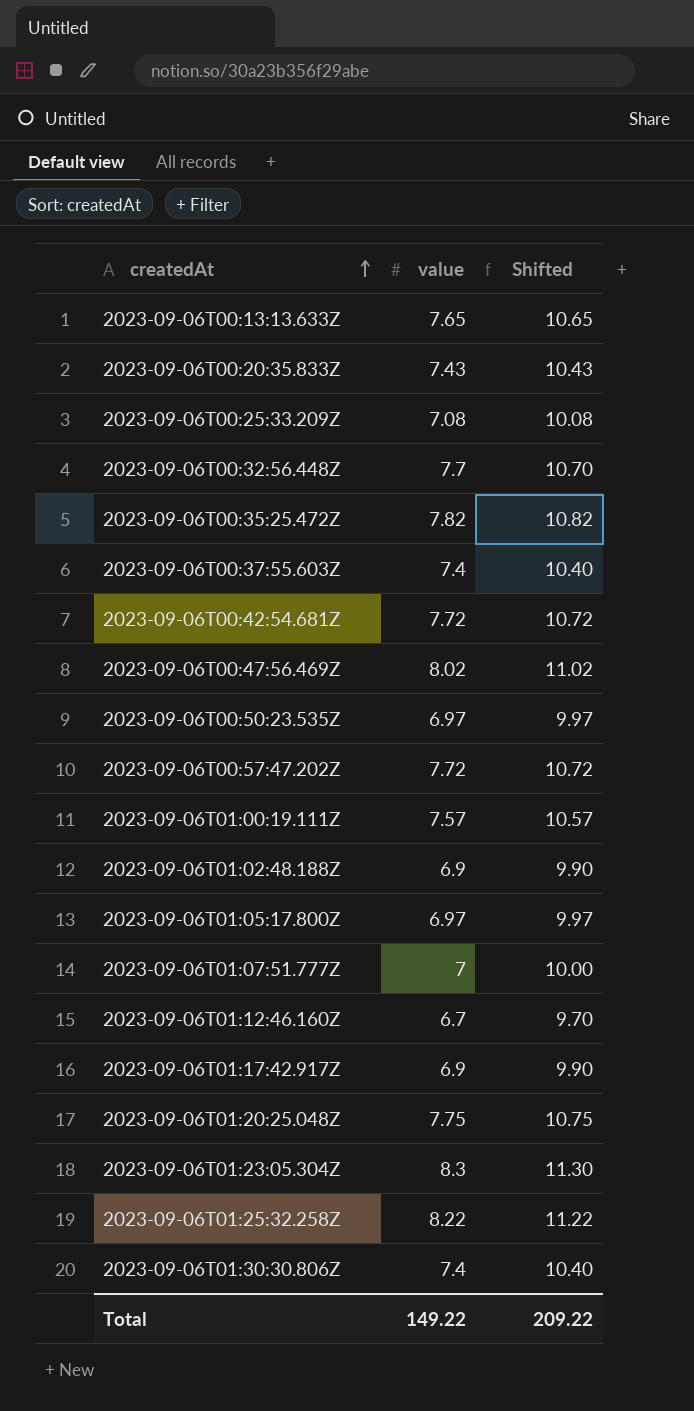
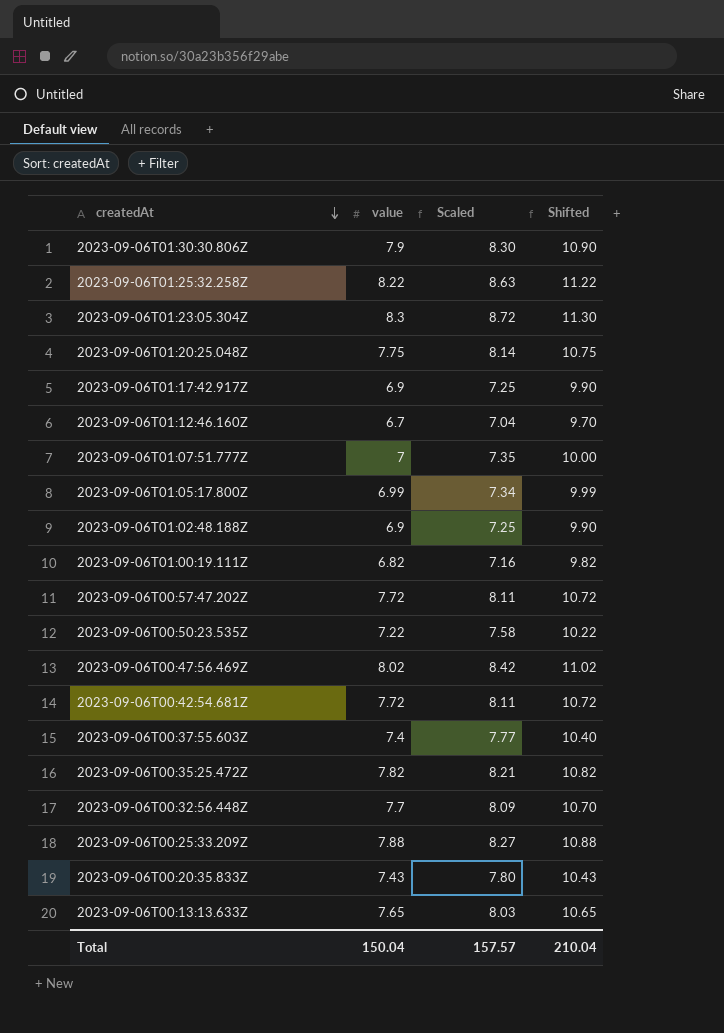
row order: createdAt ascending -> createdAt descending
column Scaled | formula: none -> [value] * 1.05
2023-09-06T01:30:30.806Z | value: 7.4 -> 7.9
2023-09-06T01:30:30.806Z | Shifted: 10.40 -> 10.90
2023-09-06T01:05:17.800Z | value: 6.97 -> 6.99
2023-09-06T01:05:17.800Z | Shifted: 9.97 -> 9.99
2023-09-06T01:00:19.111Z | value: 7.57 -> 6.82
2023-09-06T01:00:19.111Z | Shifted: 10.57 -> 9.82
2023-09-06T00:50:23.535Z | value: 6.97 -> 7.22
2023-09-06T00:50:23.535Z | Shifted: 9.97 -> 10.22
2023-09-06T00:25:33.209Z | value: 7.08 -> 7.88
2023-09-06T00:25:33.209Z | Shifted: 10.08 -> 10.88
Total | value: 149.22 -> 150.04
Total | Shifted: 209.22 -> 210.04

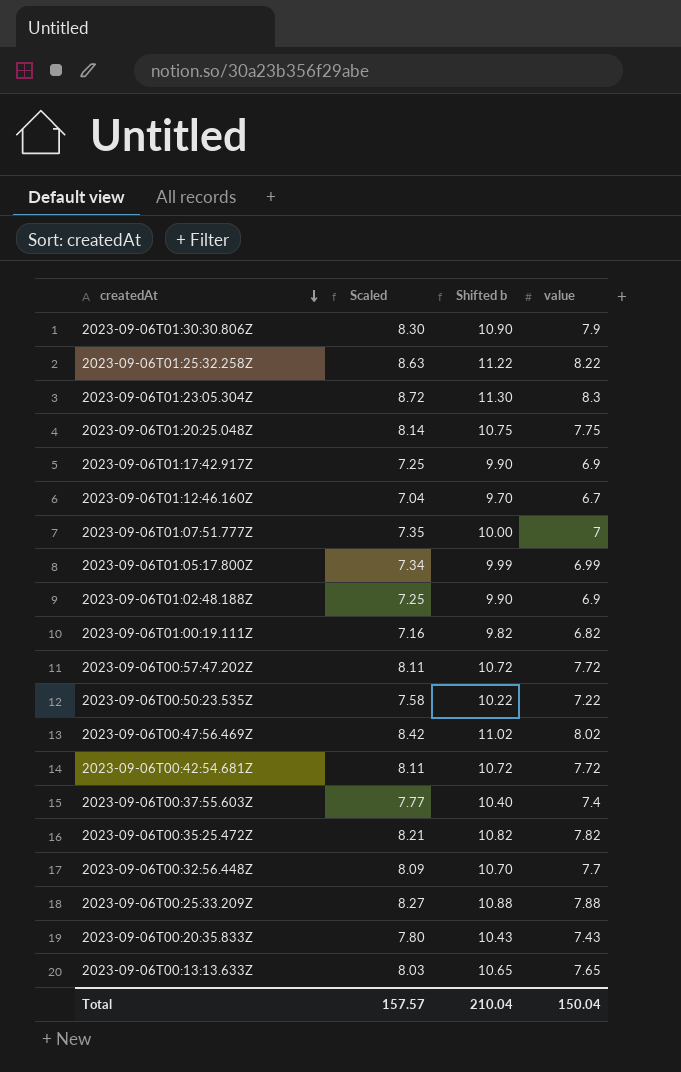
column name: Shifted -> Shifted b
column value | position: 2 -> 4

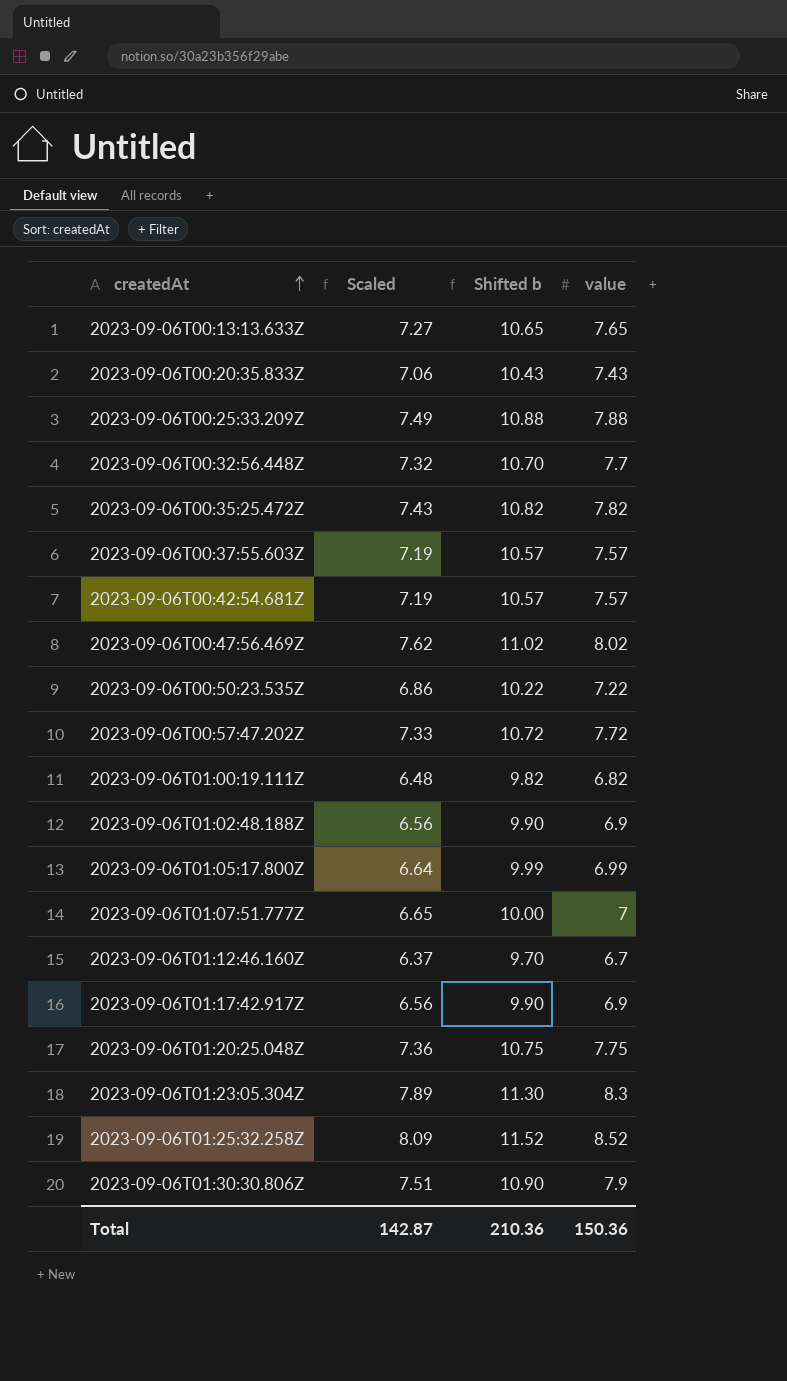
row order: createdAt descending -> createdAt ascending
column Scaled | formula: [value] * 1.05 -> [value] * 0.95
2023-09-06T00:37:55.603Z | Shifted b: 10.40 -> 10.57
2023-09-06T00:37:55.603Z | value: 7.4 -> 7.57
2023-09-06T00:42:54.681Z | Shifted b: 10.72 -> 10.57
2023-09-06T00:42:54.681Z | value: 7.72 -> 7.57
2023-09-06T01:25:32.258Z | Shifted b: 11.22 -> 11.52
2023-09-06T01:25:32.258Z | value: 8.22 -> 8.52
Total | Scaled: 157.57 -> 142.87
Total | Shifted b: 210.04 -> 210.36
Total | value: 150.04 -> 150.36

